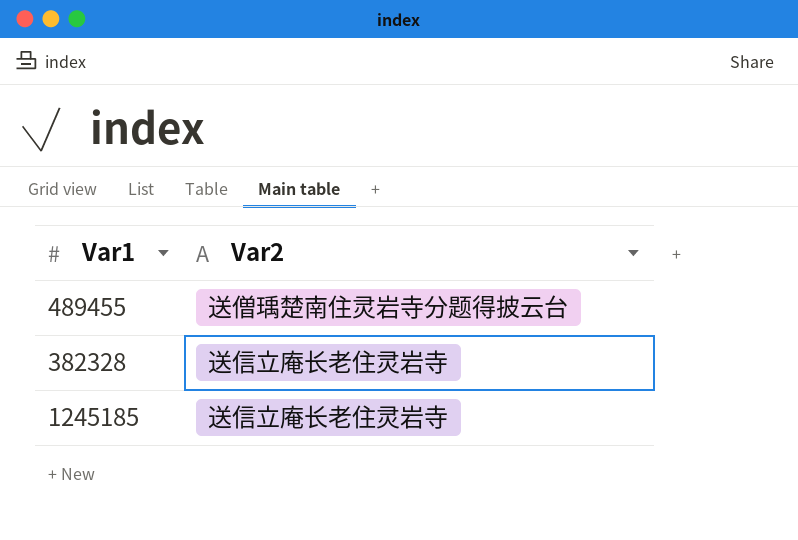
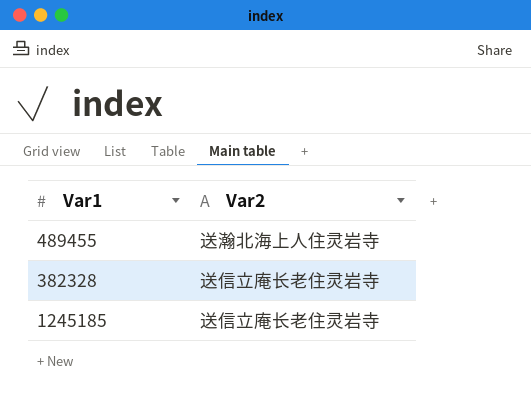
489455 | Var2: 送僧瑀楚南住灵岩寺分题得披云台 -> 送瀚北海上人住灵岩寺

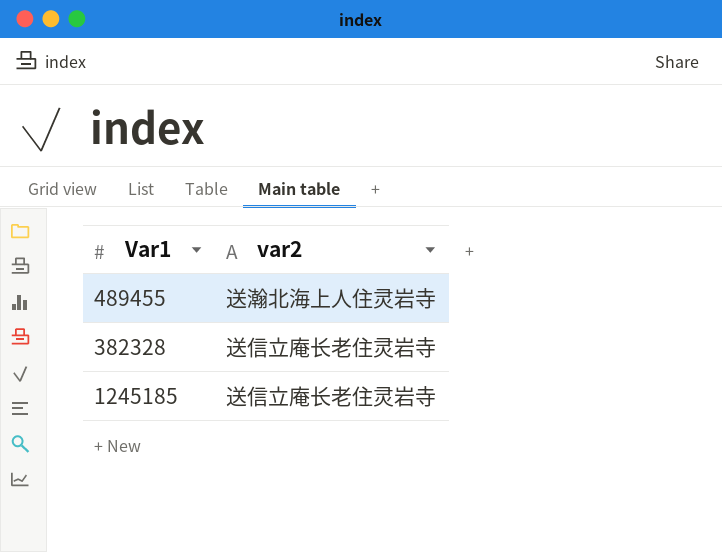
column name: Var2 -> var2

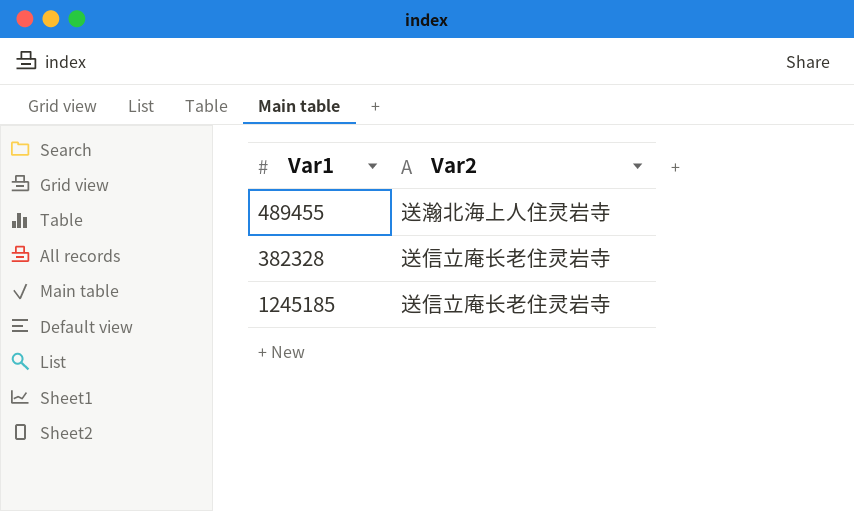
column name: var2 -> Var2

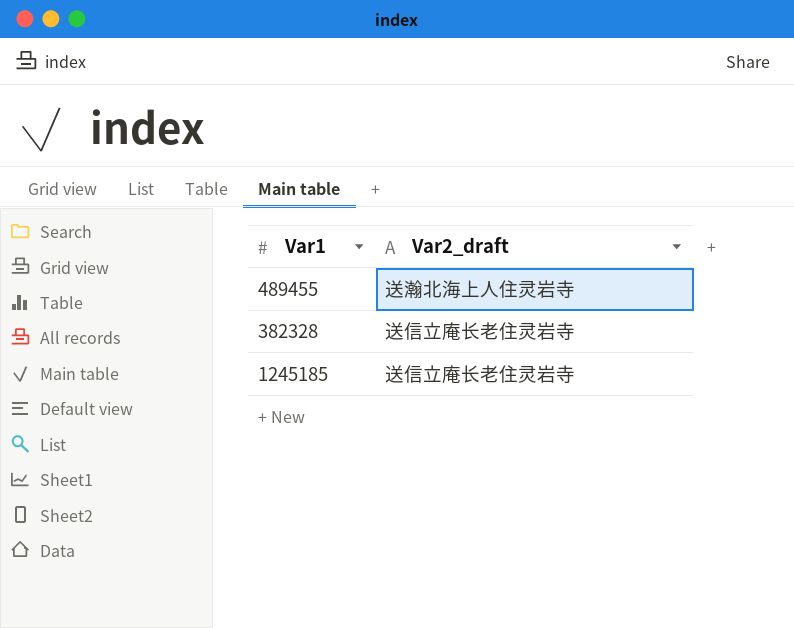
column name: Var2 -> Var2_draft

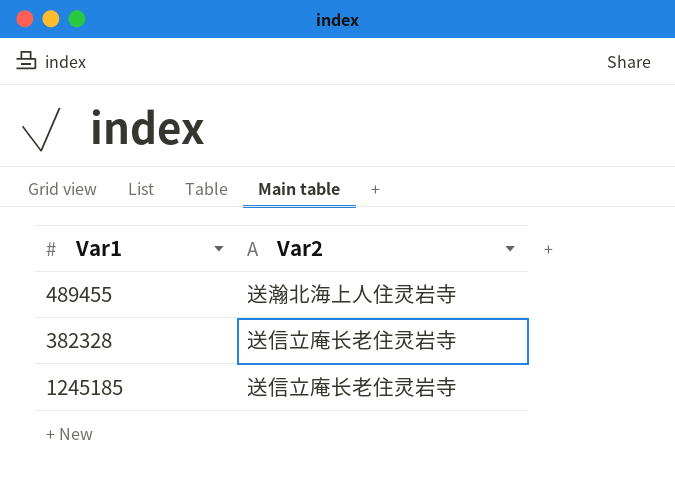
column name: Var2_draft -> Var2

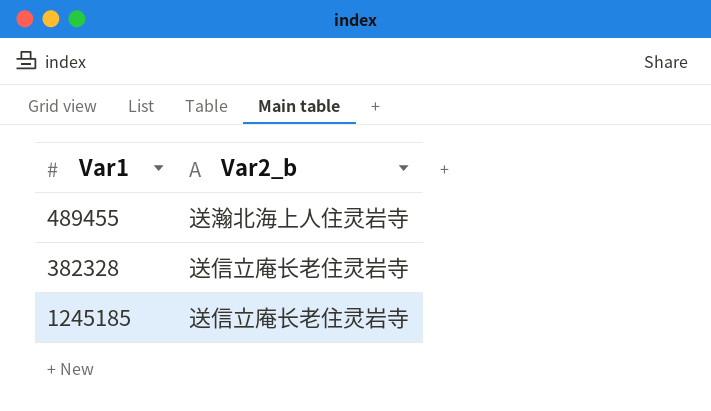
column name: Var2 -> Var2_b

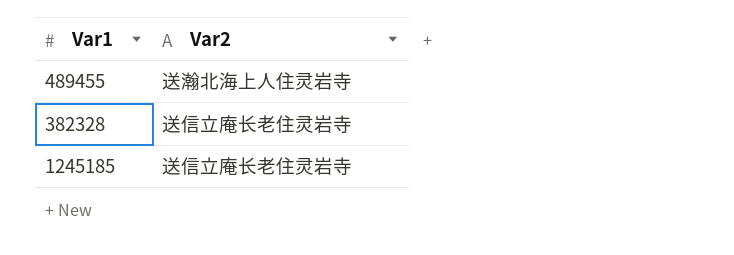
column name: Var2_b -> Var2

